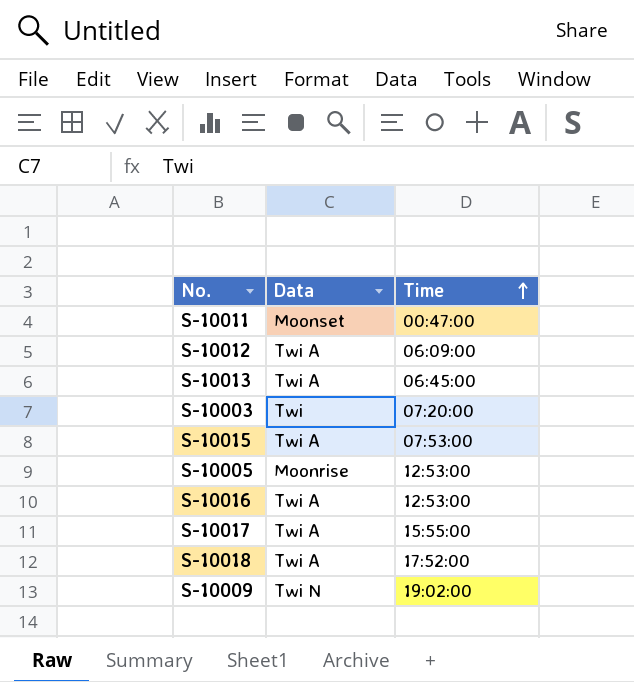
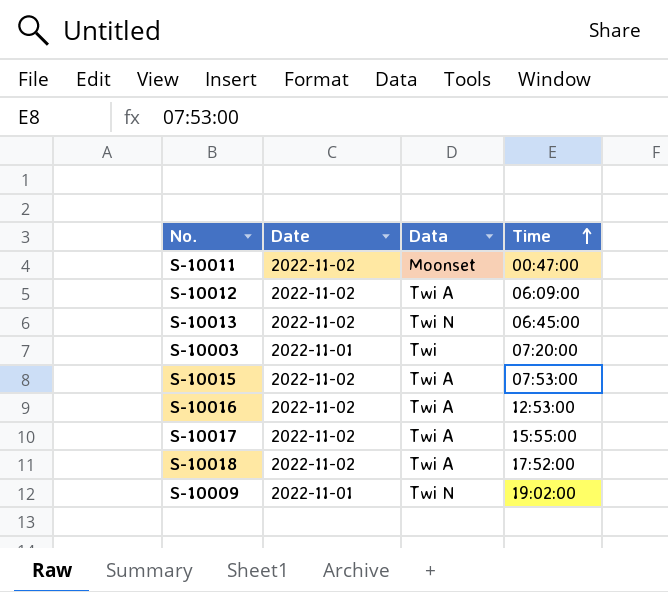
column Date | position: none -> 2
row S-10005: Moonrise | 12:53:00 -> none
S-10013 | Data: Twi A -> Twi N

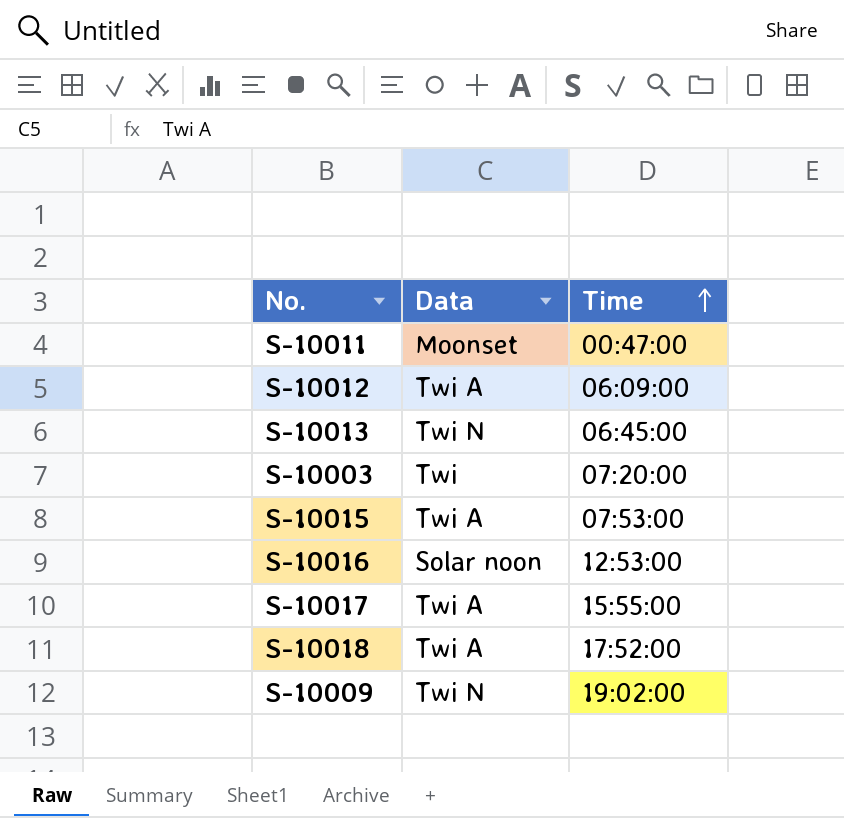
column Date | position: 2 -> none
S-10016 | Data: Twi A -> Solar noon

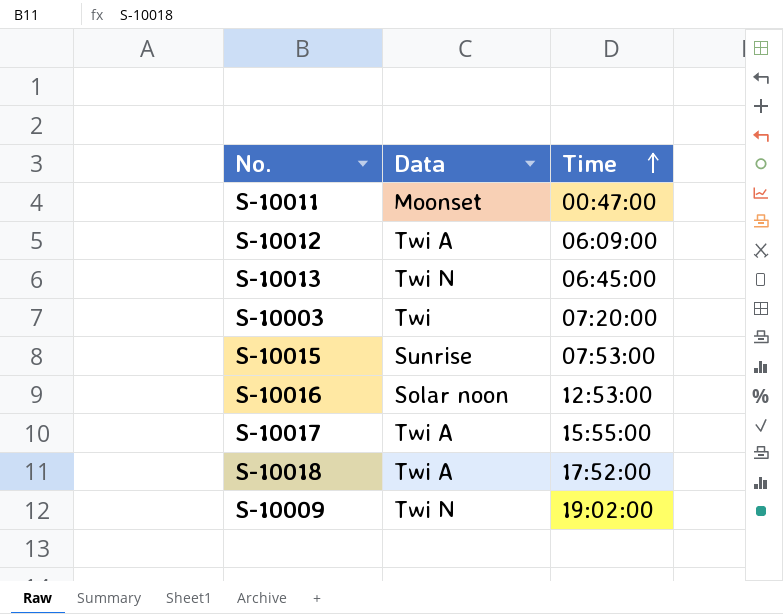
S-10015 | Data: Twi A -> Sunrise

